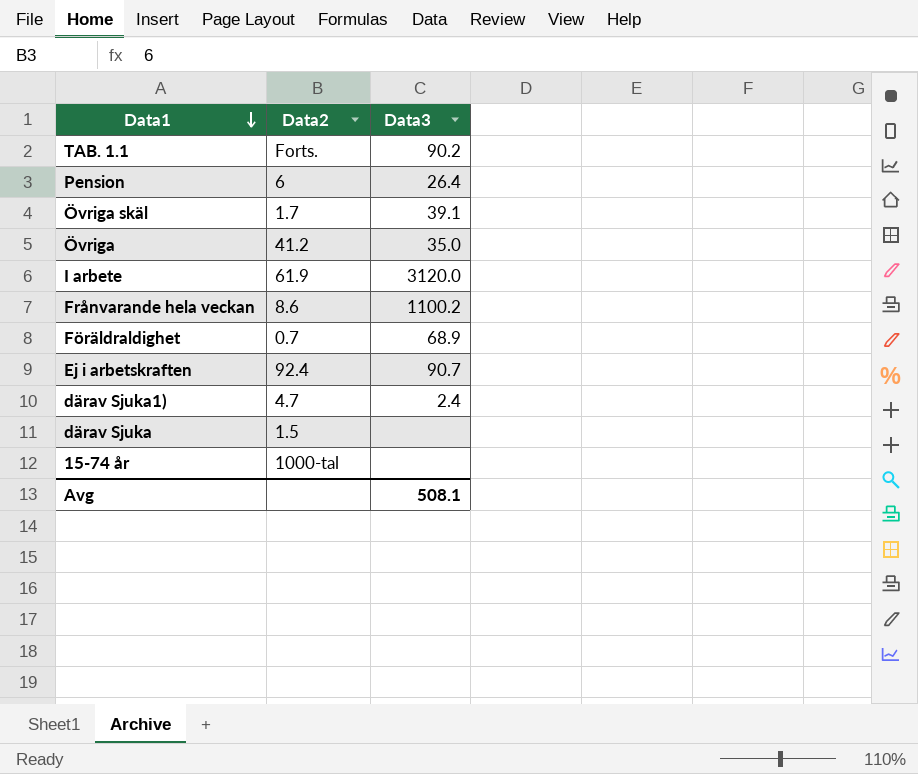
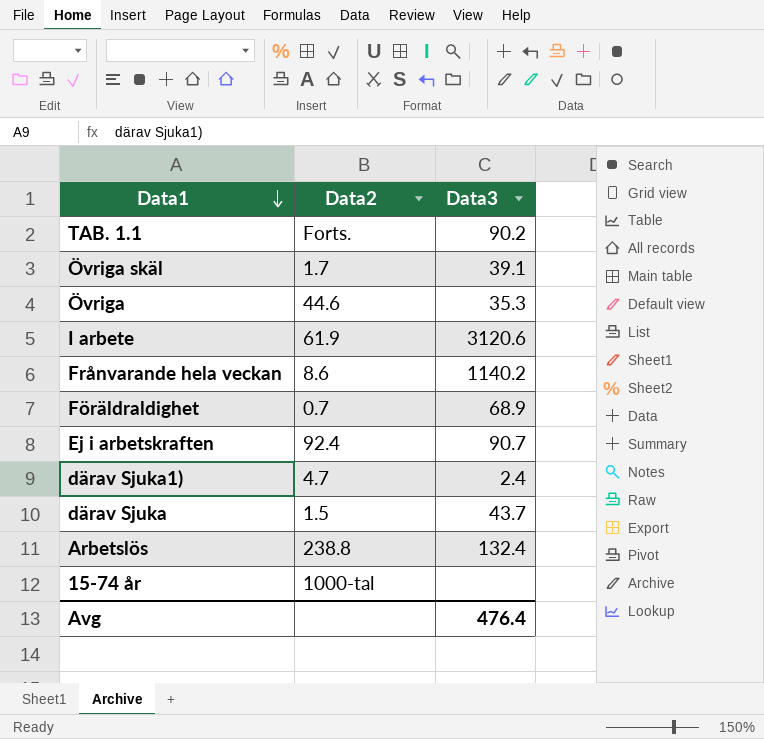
row Pension: 6 | 26.4 -> none
Övriga | Data2: 41.2 -> 44.6
Övriga | Data3: 35.0 -> 35.3
I arbete | Data3: 3120.0 -> 3120.6
Frånvarande hela veckan | Data3: 1100.2 -> 1140.2
därav Sjuka | Data3: none -> 43.7
row Arbetslös: none -> 238.8 | 132.4
Avg | Data3: 508.1 -> 476.4

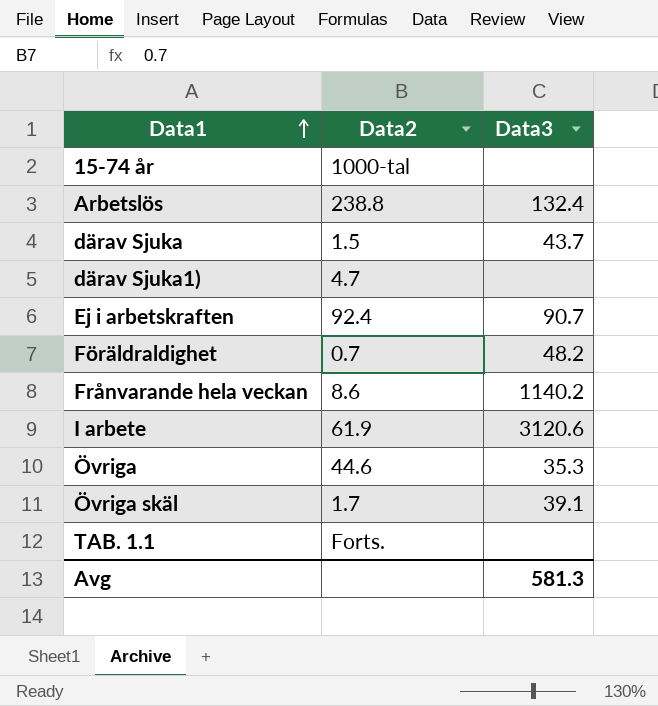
row order: Data1 descending -> Data1 ascending
därav Sjuka1) | Data3: 2.4 -> none
Föräldraldighet | Data3: 68.9 -> 48.2
TAB. 1.1 | Data3: 90.2 -> none
Avg | Data3: 476.4 -> 581.3

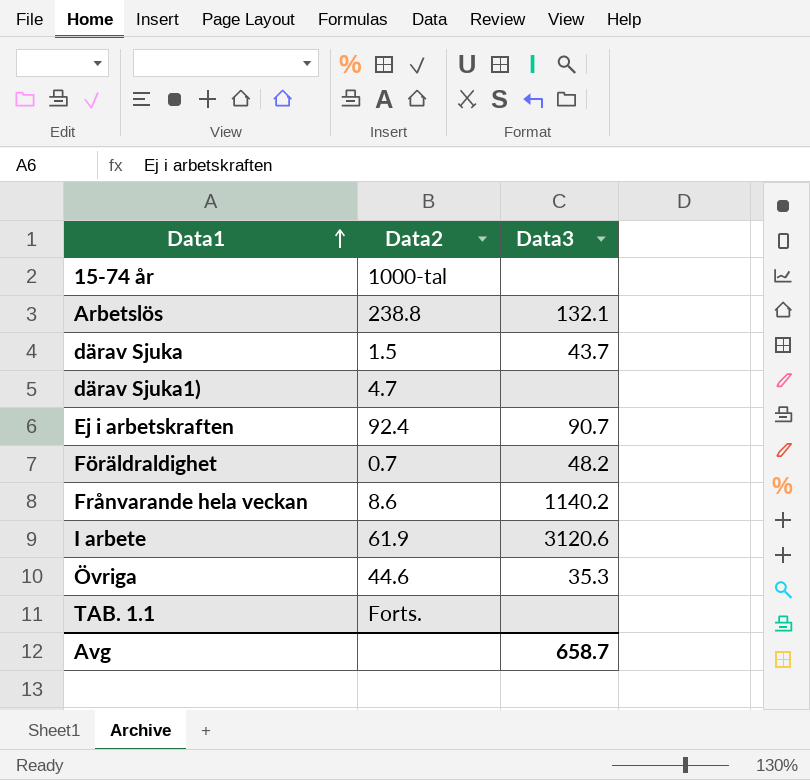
row Övriga skäl: 1.7 | 39.1 -> none
Arbetslös | Data3: 132.4 -> 132.1
Avg | Data3: 581.3 -> 658.7

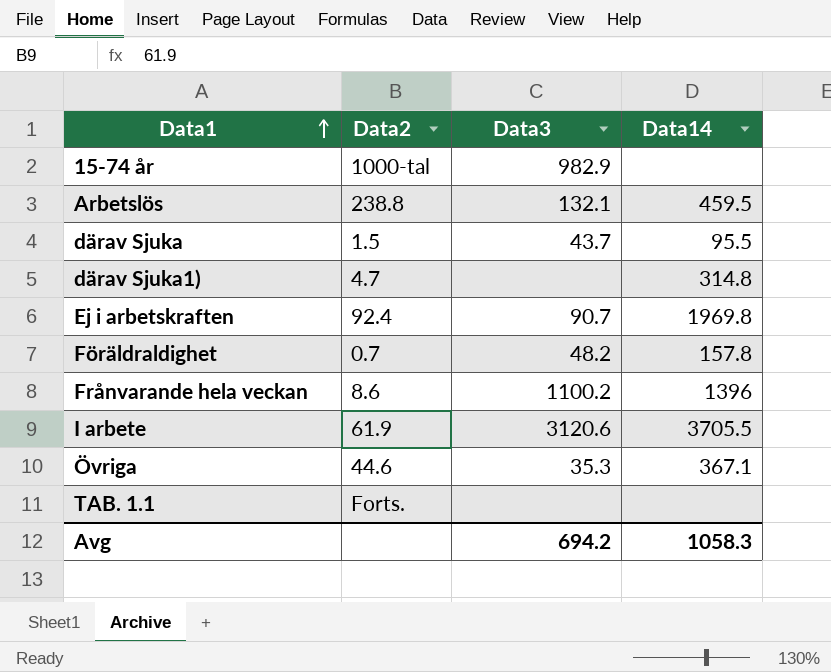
column Data14 | position: none -> 4
15-74 år | Data3: none -> 982.9
Frånvarande hela veckan | Data3: 1140.2 -> 1100.2
Avg | Data3: 658.7 -> 694.2

